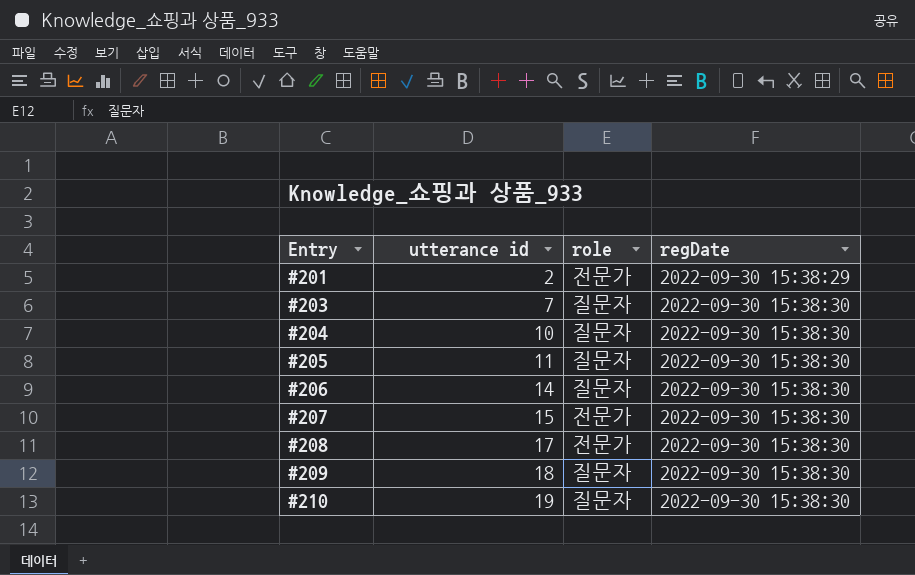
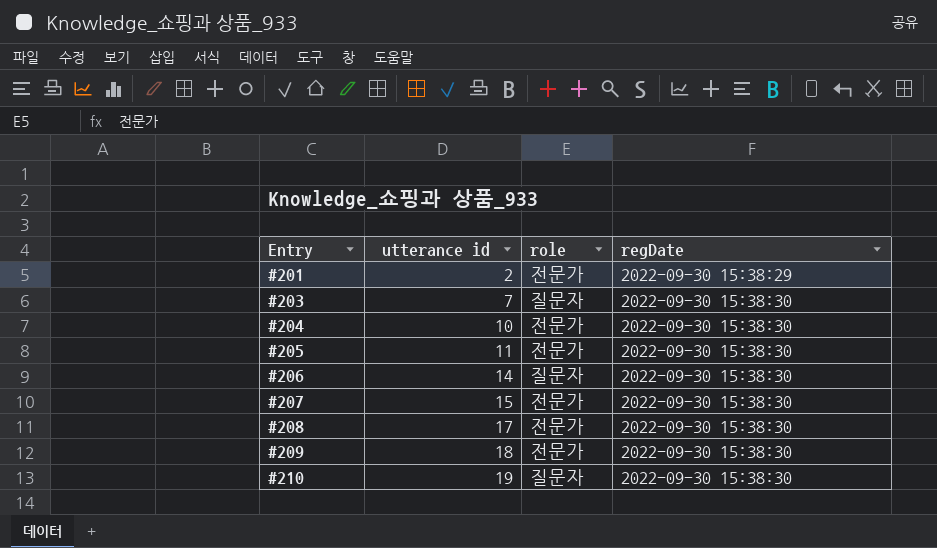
#204 | role: 질문자 -> 전문가
#205 | role: 질문자 -> 전문가
#209 | role: 질문자 -> 전문가

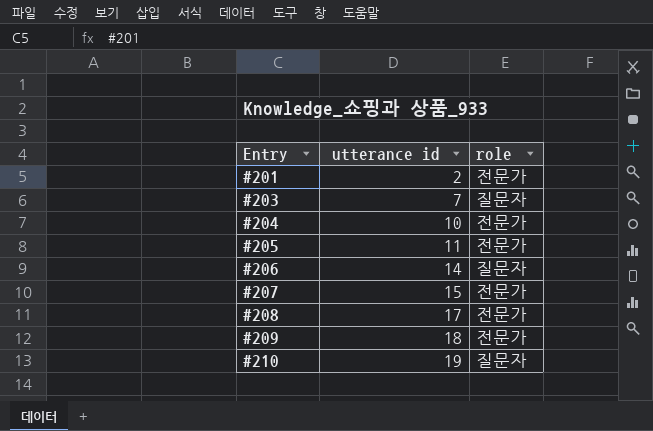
column regDate | position: 4 -> none

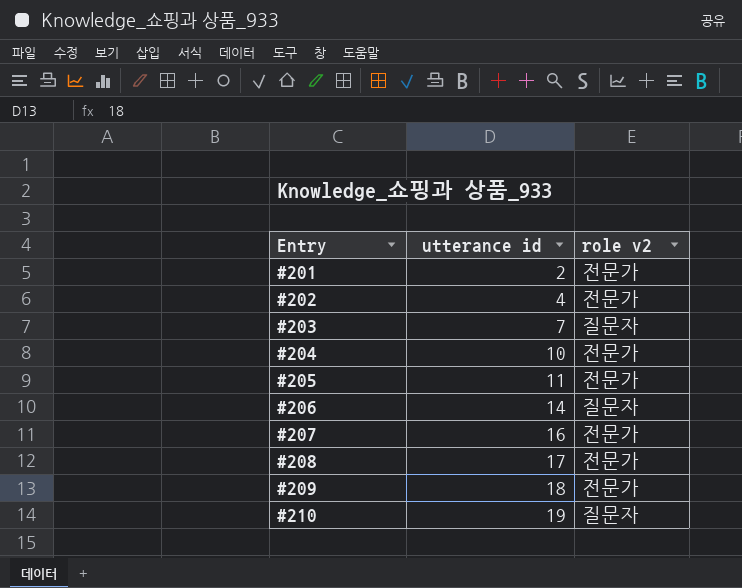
column name: role -> role v2
row #202: none -> 4 | 전문가
#207 | utterance id: 15 -> 16

